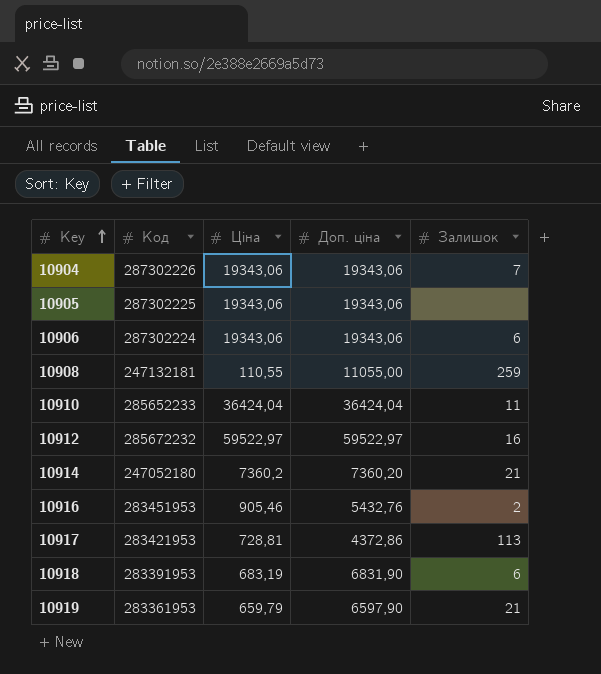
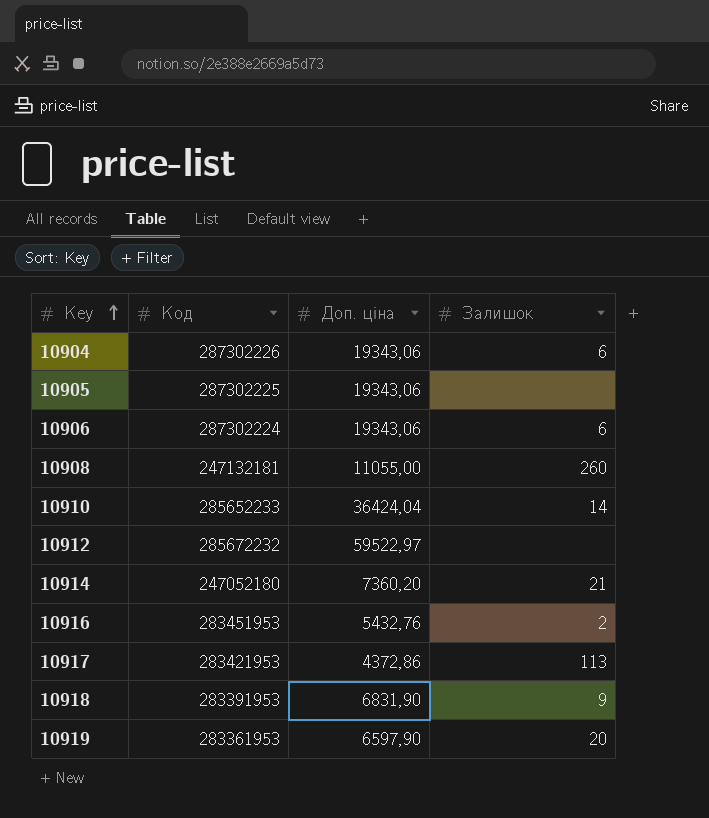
column Ціна | position: 3 -> none
10904 | Залишок: 7 -> 6
10908 | Залишок: 259 -> 260
10910 | Залишок: 11 -> 14
10912 | Залишок: 16 -> none
10918 | Залишок: 6 -> 9
10919 | Залишок: 21 -> 20

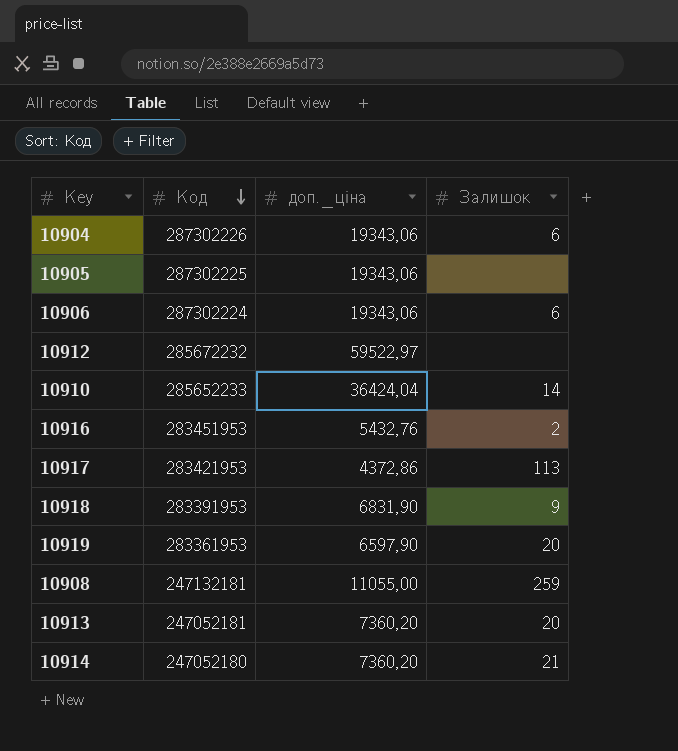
row order: Key ascending -> Код descending
column name: Доп. ціна -> доп._ціна
10908 | Залишок: 260 -> 259
row 10913: none -> 247052181 | 7360,20 | 20

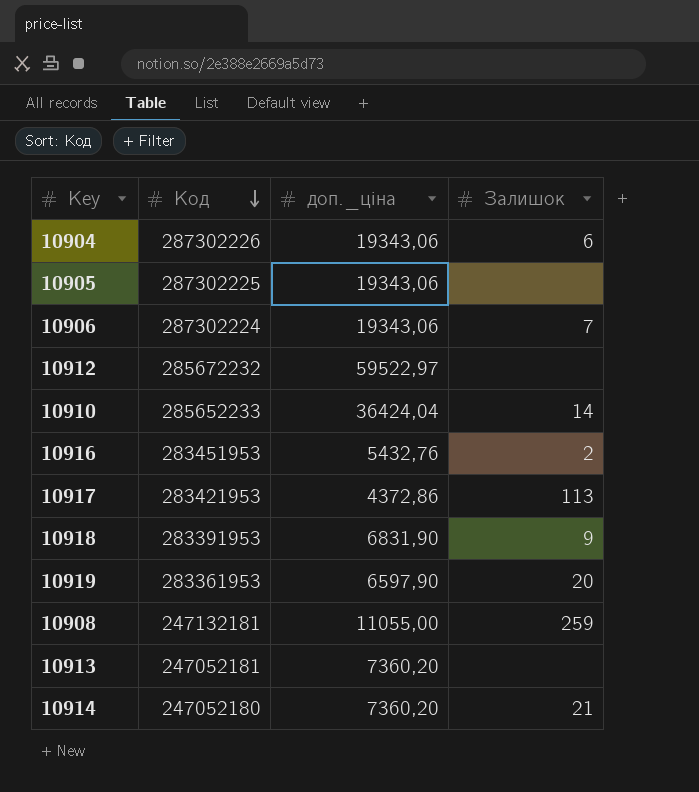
10906 | Залишок: 6 -> 7
10913 | Залишок: 20 -> none

